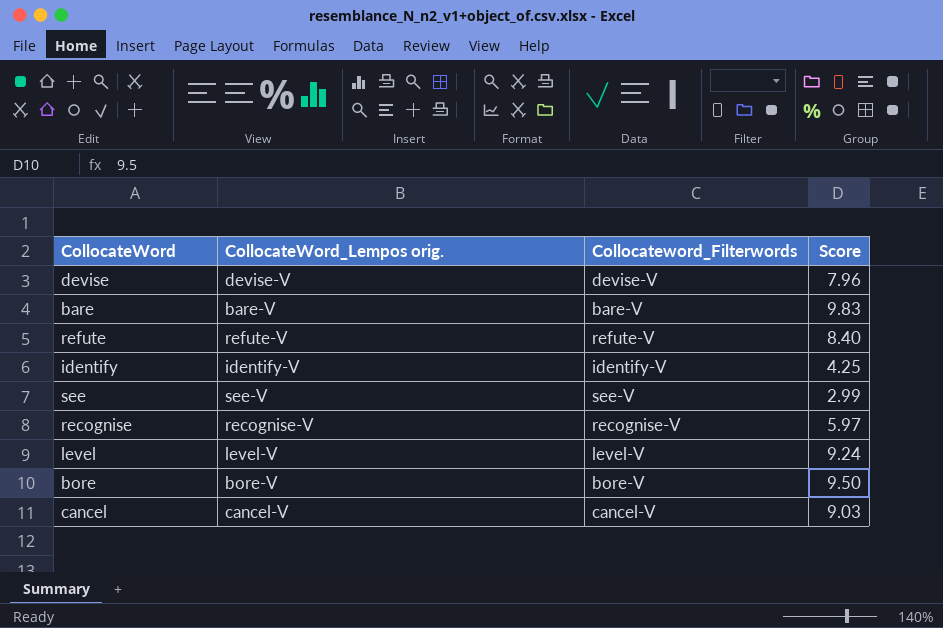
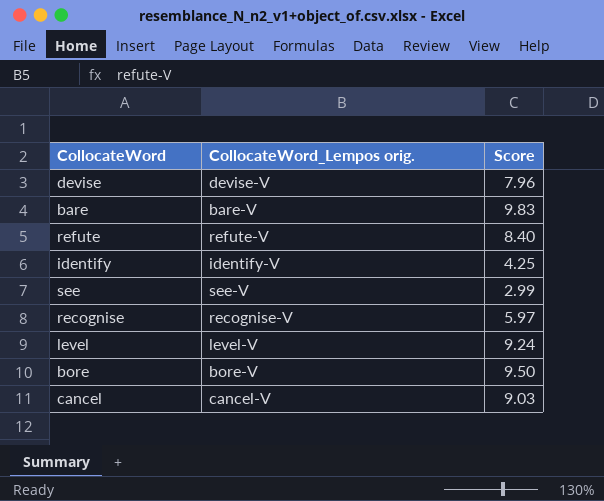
column Collocateword_Filterwords | position: 3 -> none

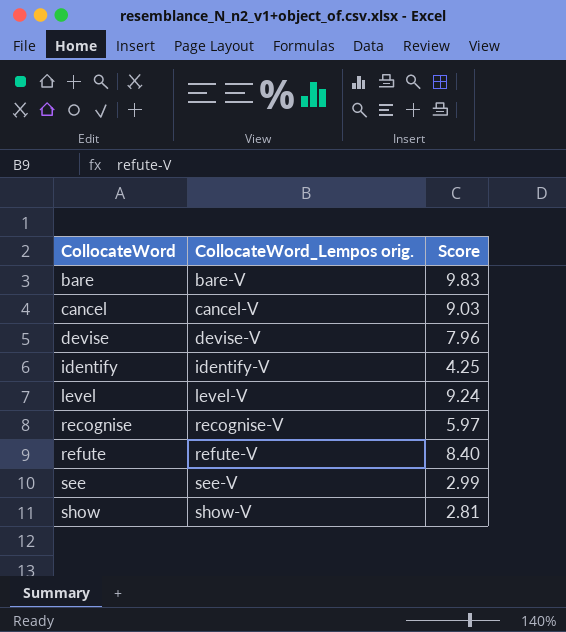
row order: none -> CollocateWord ascending
row bore: bore-V | 9.50 -> none
row show: none -> show-V | 2.81

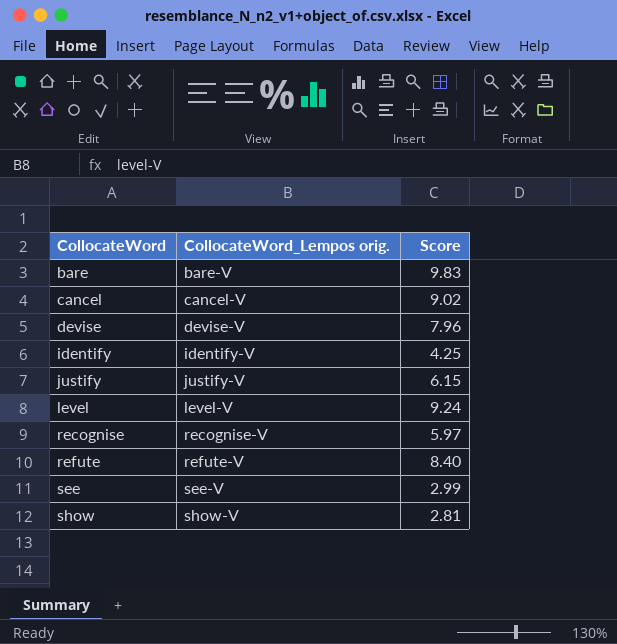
cancel | Score: 9.03 -> 9.02
row justify: none -> justify-V | 6.15

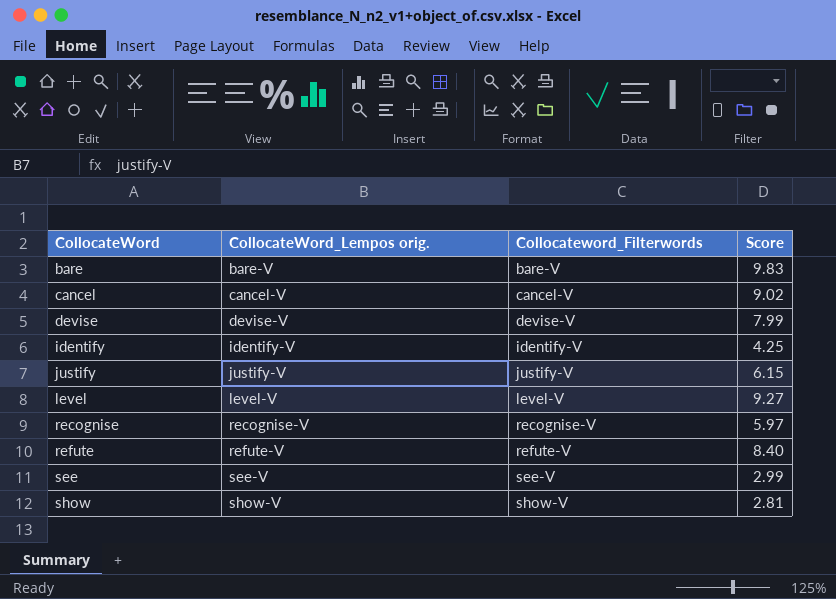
column Collocateword_Filterwords | position: none -> 3
devise | Score: 7.96 -> 7.99
level | Score: 9.24 -> 9.27

